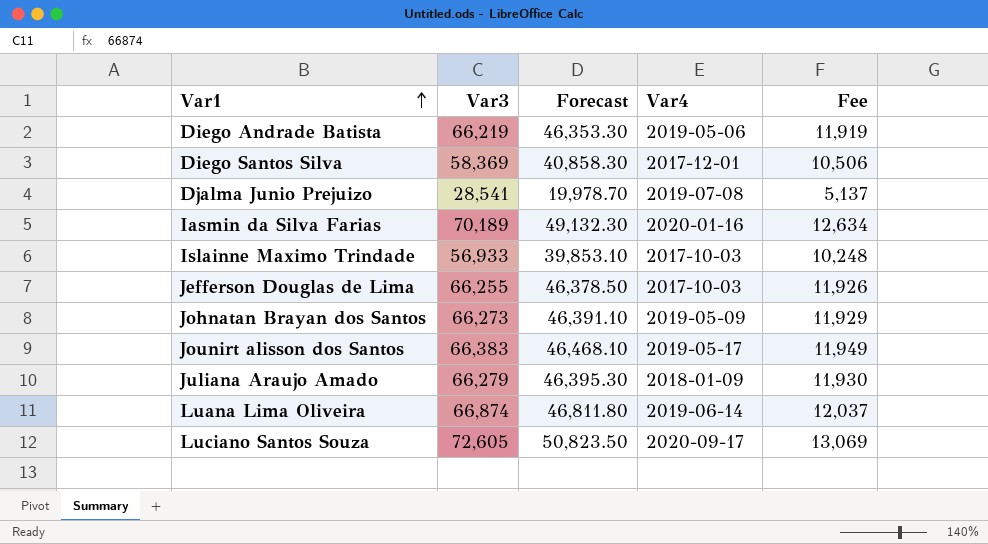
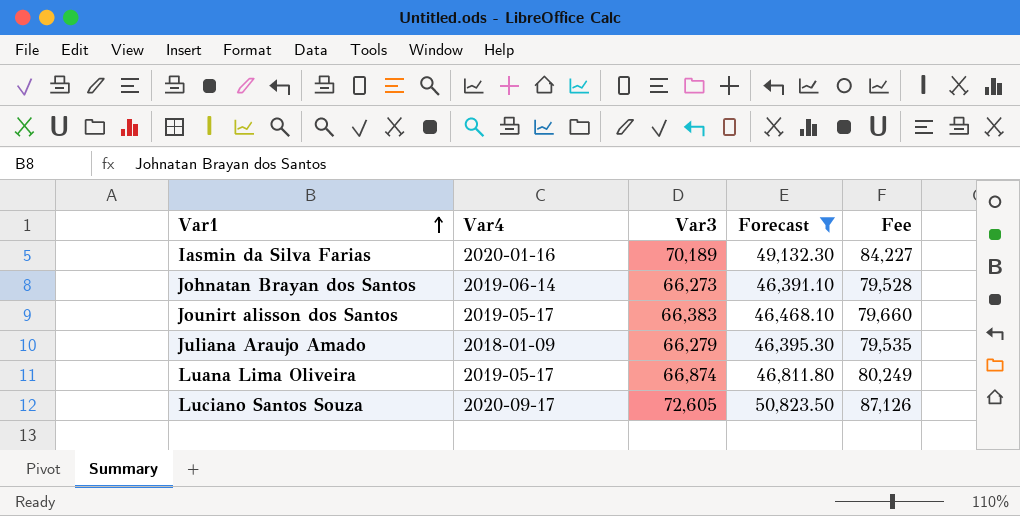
filter: none -> Forecast >= 46,391.10
column Var4 | position: 4 -> 2
column Fee | formula: [Var3] * 0.18 -> [Var3] * 1.2
Johnatan Brayan dos Santos | Var4: 2019-05-09 -> 2019-06-14
Luana Lima Oliveira | Var4: 2019-06-14 -> 2019-05-17

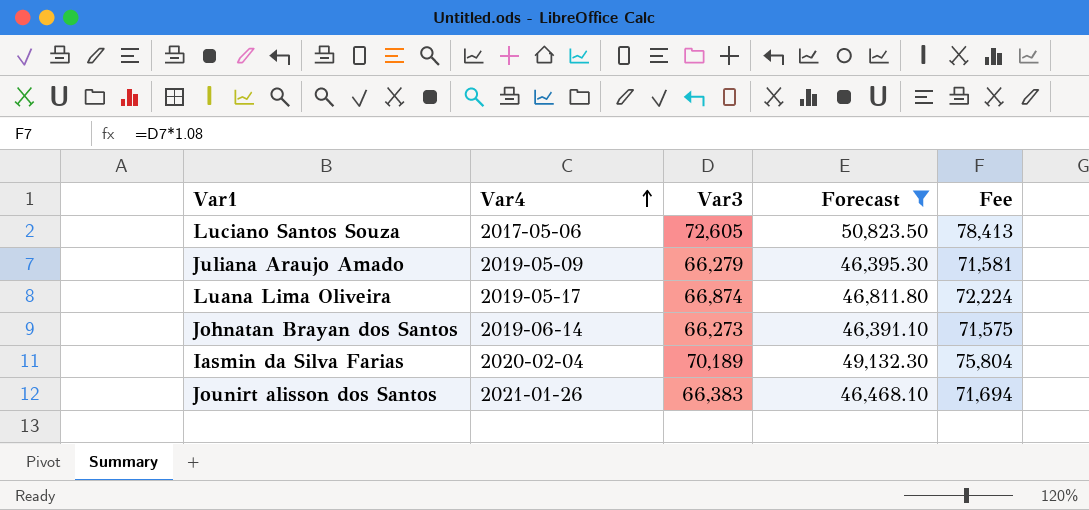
row order: Var1 ascending -> Var4 ascending
column Fee | formula: [Var3] * 1.2 -> [Var3] * 1.08
Luciano Santos Souza | Var4: 2020-09-17 -> 2017-05-06
Juliana Araujo Amado | Var4: 2018-01-09 -> 2019-05-09
Iasmin da Silva Farias | Var4: 2020-01-16 -> 2020-02-04
Jounirt alisson dos Santos | Var4: 2019-05-17 -> 2021-01-26

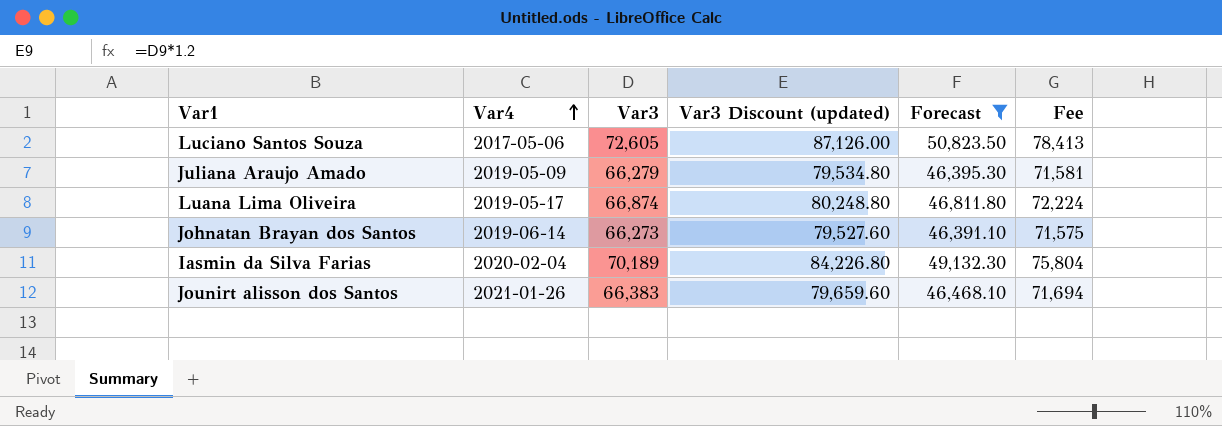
column Var3 Discount (updated) | formula: none -> [Var3] * 1.2

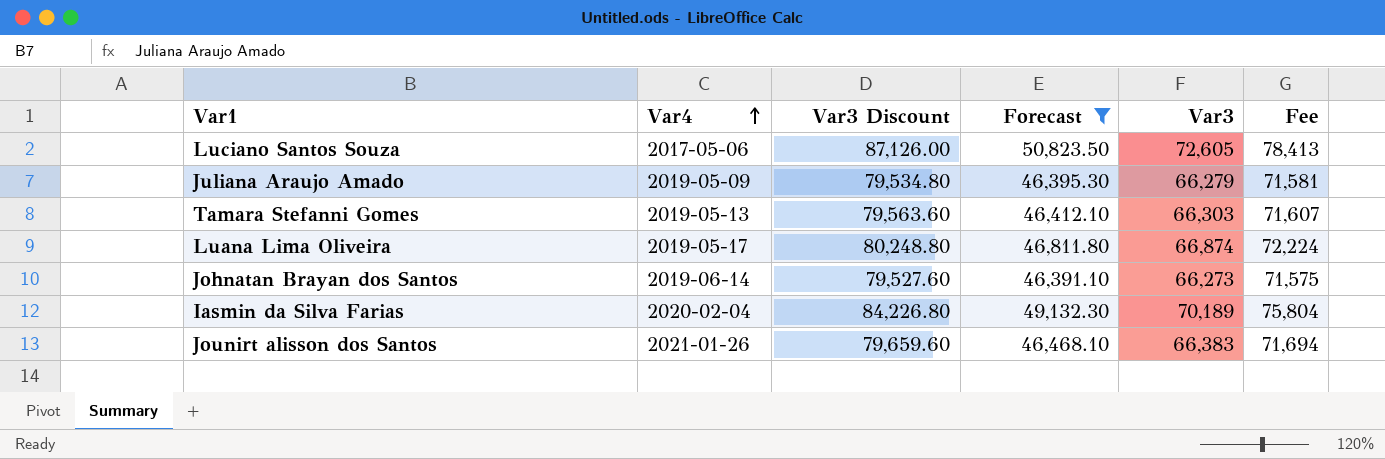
column name: Var3 Discount (updated) -> Var3 Discount
column Var3 | position: 3 -> 5
row Tamara Stefanni Gomes: none -> 2019-05-13 | 79,563.60 | 46,412.10 | 66,303 | 71,607

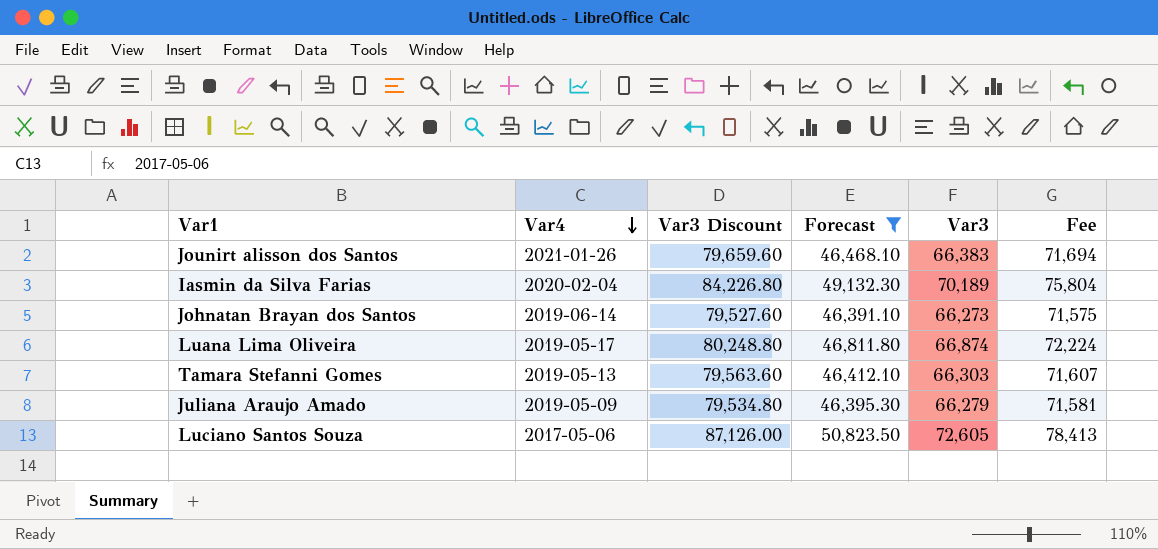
row order: Var4 ascending -> Var4 descending

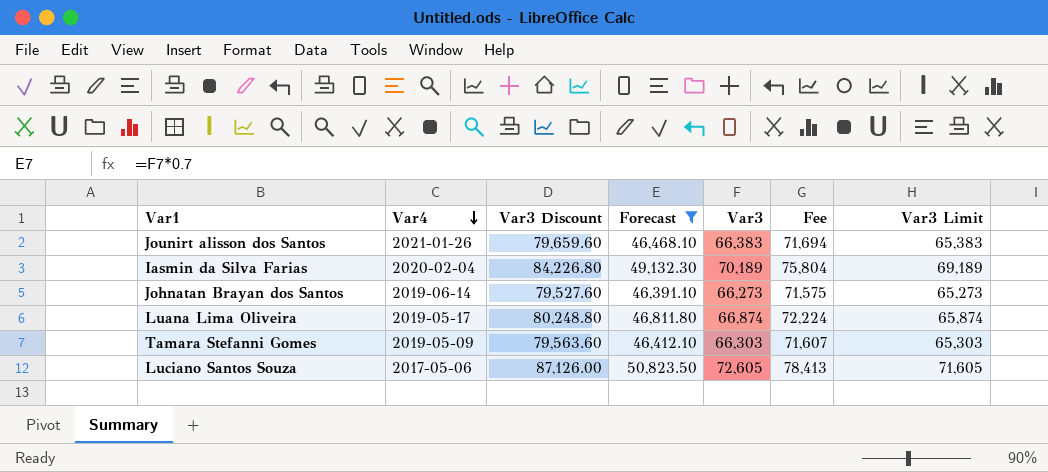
column Var3 Limit | formula: none -> [Var3] - 1000
row Juliana Araujo Amado: 2019-05-09 | 79,534.80 | 46,395.30 | 66,279 | 71,581 -> none
Tamara Stefanni Gomes | Var4: 2019-05-13 -> 2019-05-09

